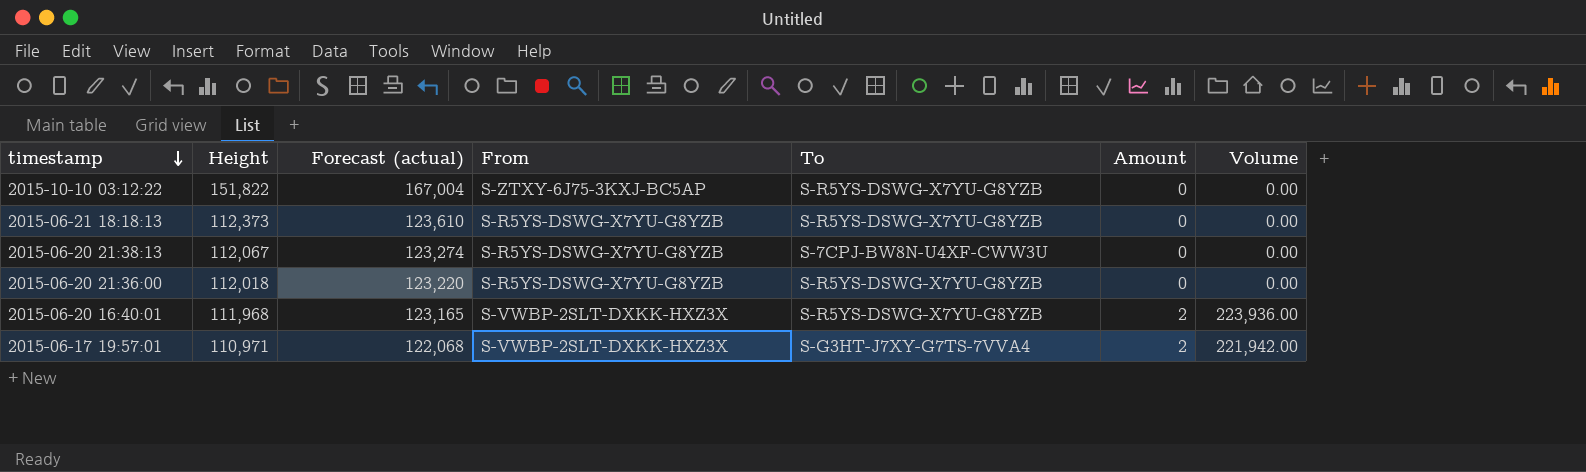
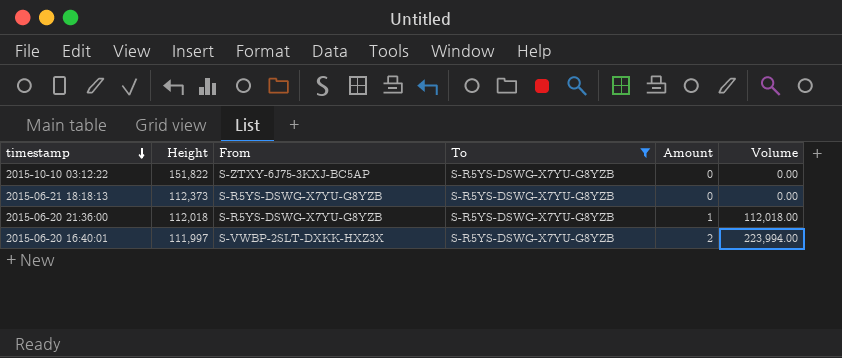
filter: none -> To = S-R5YS-DSWG-X7YU-G8YZB
column Forecast (actual) | formula: [Height] * 1.1 -> none
2015-06-20 21:36:00 | Amount: 0 -> 1
2015-06-20 21:36:00 | Volume: 0.00 -> 112,018.00
2015-06-20 16:40:01 | Height: 111,968 -> 111,997
2015-06-20 16:40:01 | Volume: 223,936.00 -> 223,994.00

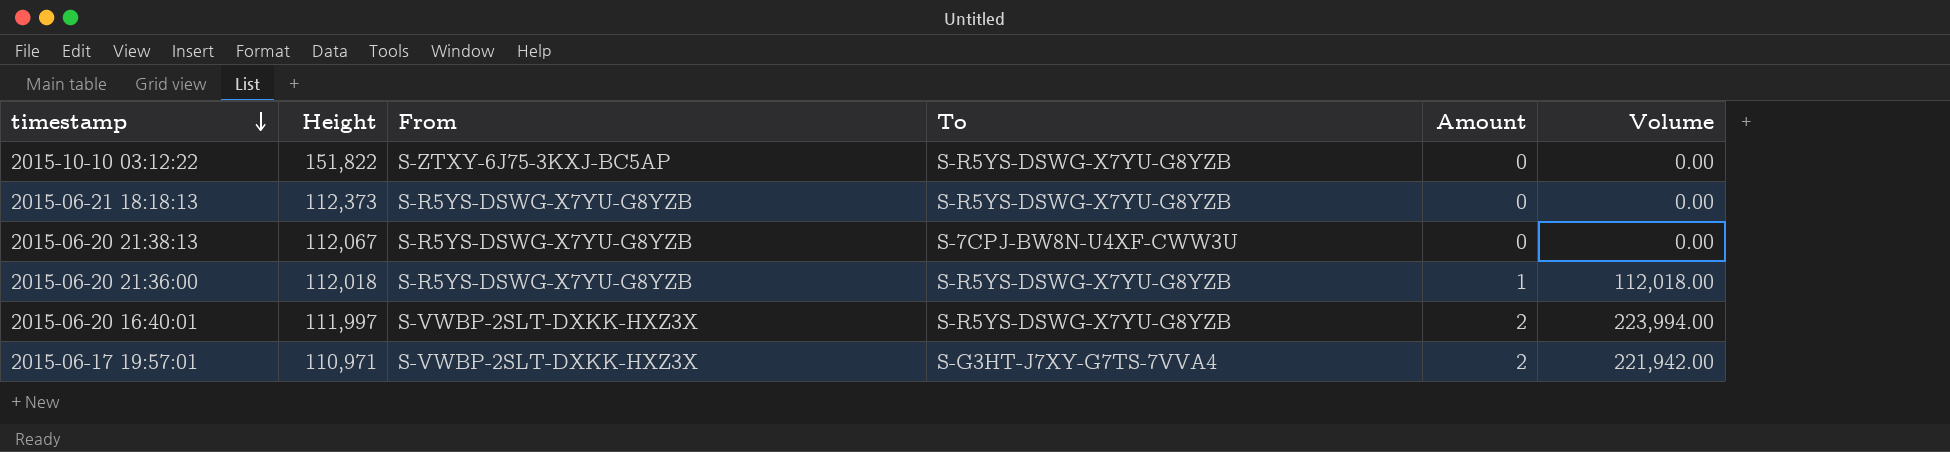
filter: To = S-R5YS-DSWG-X7YU-G8YZB -> none

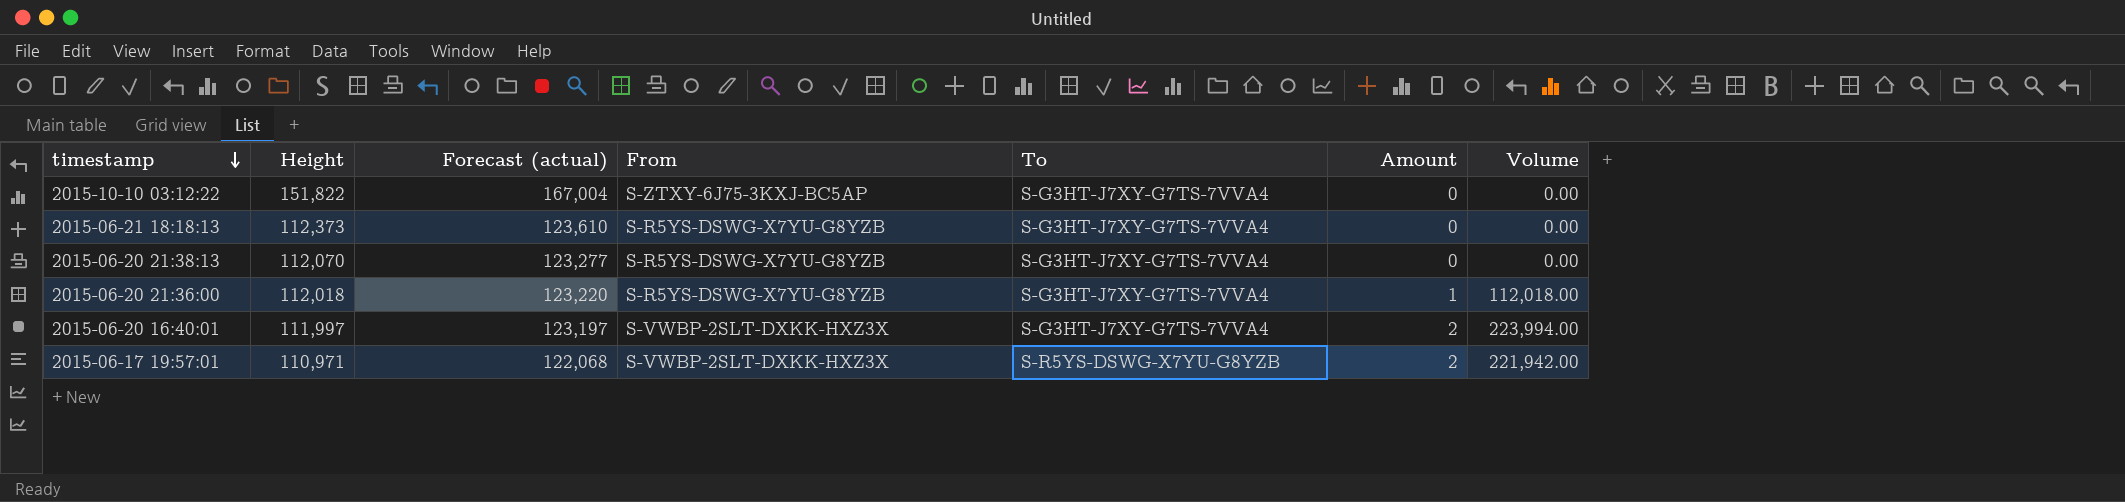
column Forecast (actual) | formula: none -> [Height] * 1.1
2015-10-10 03:12:22 | To: S-R5YS-DSWG-X7YU-G8YZB -> S-G3HT-J7XY-G7TS-7VVA4
2015-06-21 18:18:13 | To: S-R5YS-DSWG-X7YU-G8YZB -> S-G3HT-J7XY-G7TS-7VVA4
2015-06-20 21:38:13 | Height: 112,067 -> 112,070
2015-06-20 21:38:13 | To: S-7CPJ-BW8N-U4XF-CWW3U -> S-G3HT-J7XY-G7TS-7VVA4
2015-06-20 21:36:00 | To: S-R5YS-DSWG-X7YU-G8YZB -> S-G3HT-J7XY-G7TS-7VVA4
2015-06-20 16:40:01 | To: S-R5YS-DSWG-X7YU-G8YZB -> S-G3HT-J7XY-G7TS-7VVA4
2015-06-17 19:57:01 | To: S-G3HT-J7XY-G7TS-7VVA4 -> S-R5YS-DSWG-X7YU-G8YZB

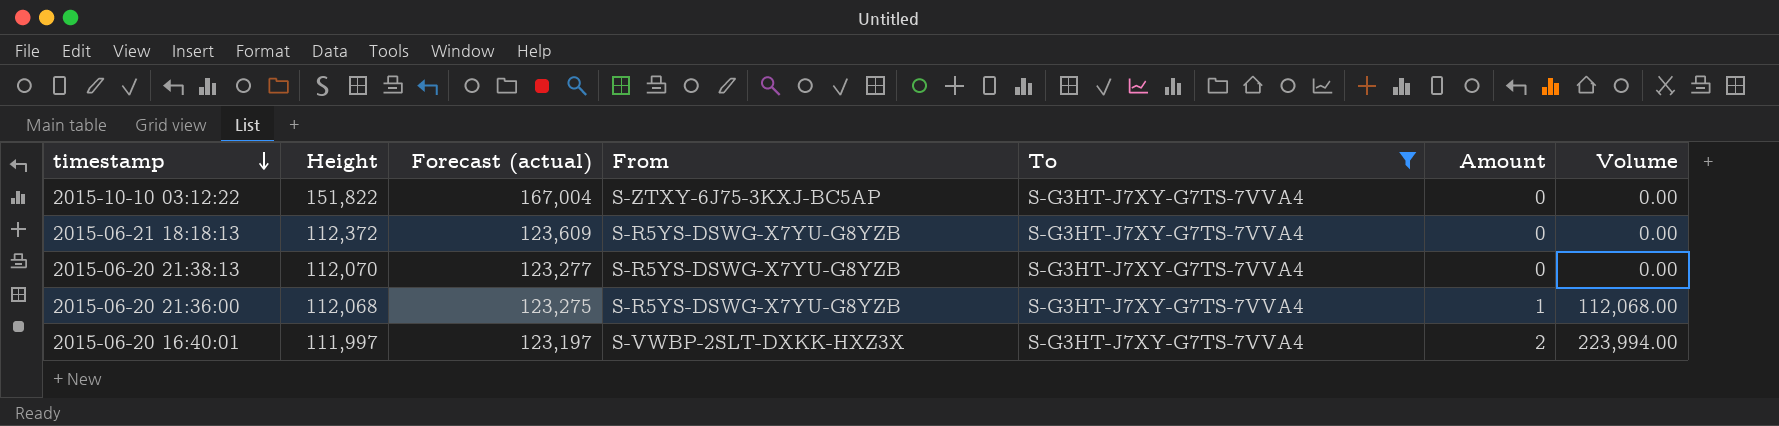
filter: none -> To = S-G3HT-J7XY-G7TS-7VVA4
2015-06-21 18:18:13 | Height: 112,373 -> 112,372
2015-06-21 18:18:13 | Forecast (actual): 123,610 -> 123,609
2015-06-20 21:36:00 | Height: 112,018 -> 112,068
2015-06-20 21:36:00 | Forecast (actual): 123,220 -> 123,275
2015-06-20 21:36:00 | Volume: 112,018.00 -> 112,068.00

